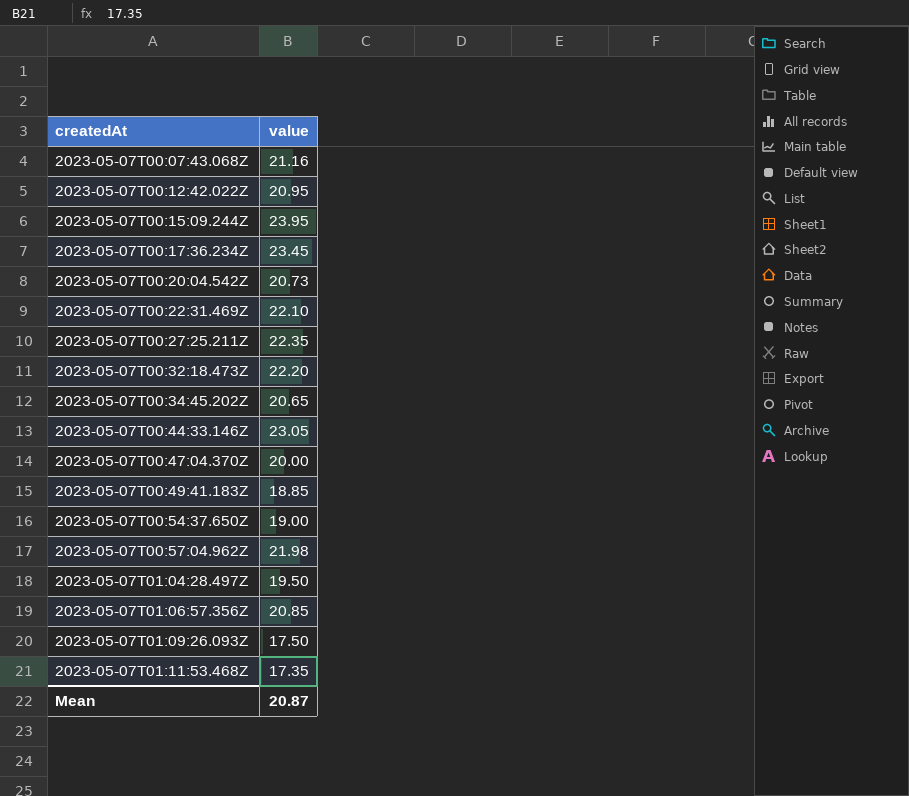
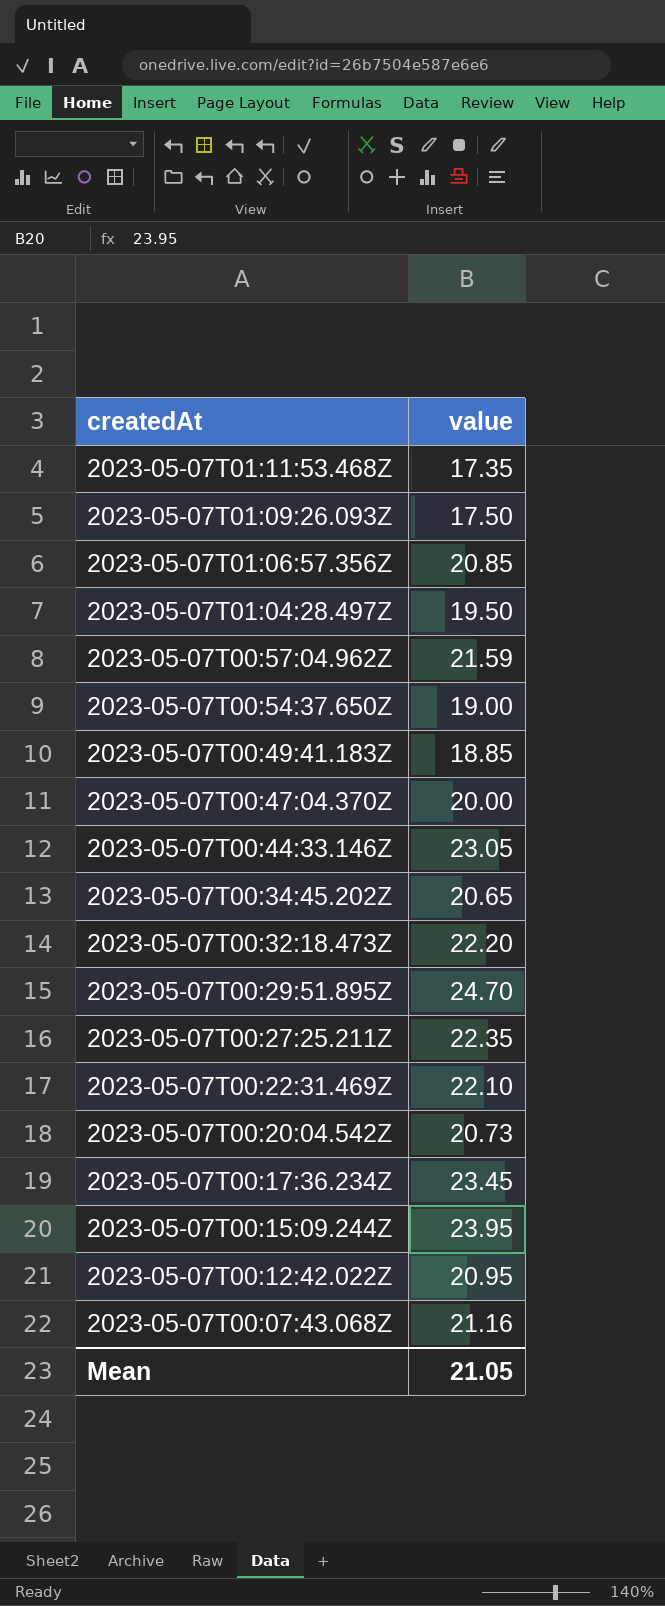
row order: createdAt ascending -> createdAt descending
2023-05-07T00:57:04.962Z | value: 21.98 -> 21.59
row 2023-05-07T00:29:51.895Z: none -> 24.70
Mean | value: 20.87 -> 21.05

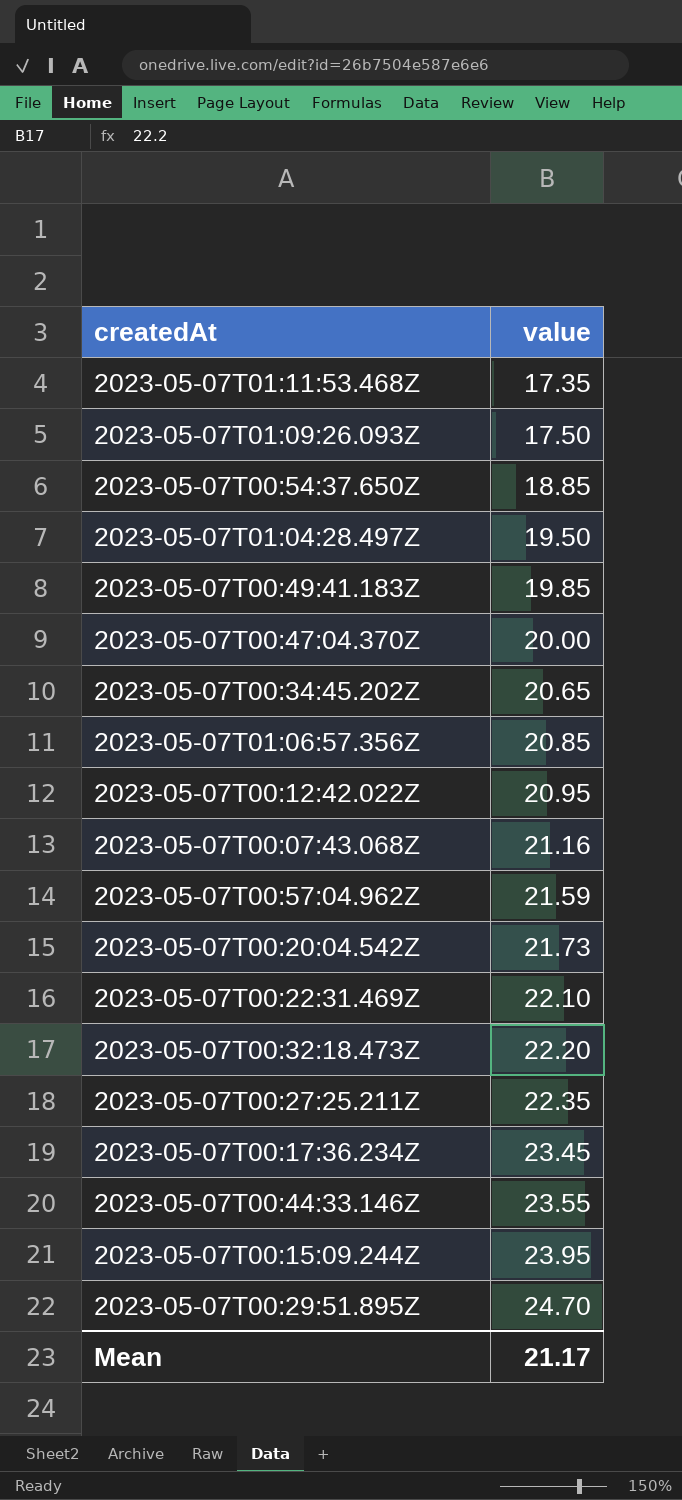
row order: createdAt descending -> value ascending
2023-05-07T00:54:37.650Z | value: 19.00 -> 18.85
2023-05-07T00:49:41.183Z | value: 18.85 -> 19.85
2023-05-07T00:20:04.542Z | value: 20.73 -> 21.73
2023-05-07T00:44:33.146Z | value: 23.05 -> 23.55
Mean | value: 21.05 -> 21.17

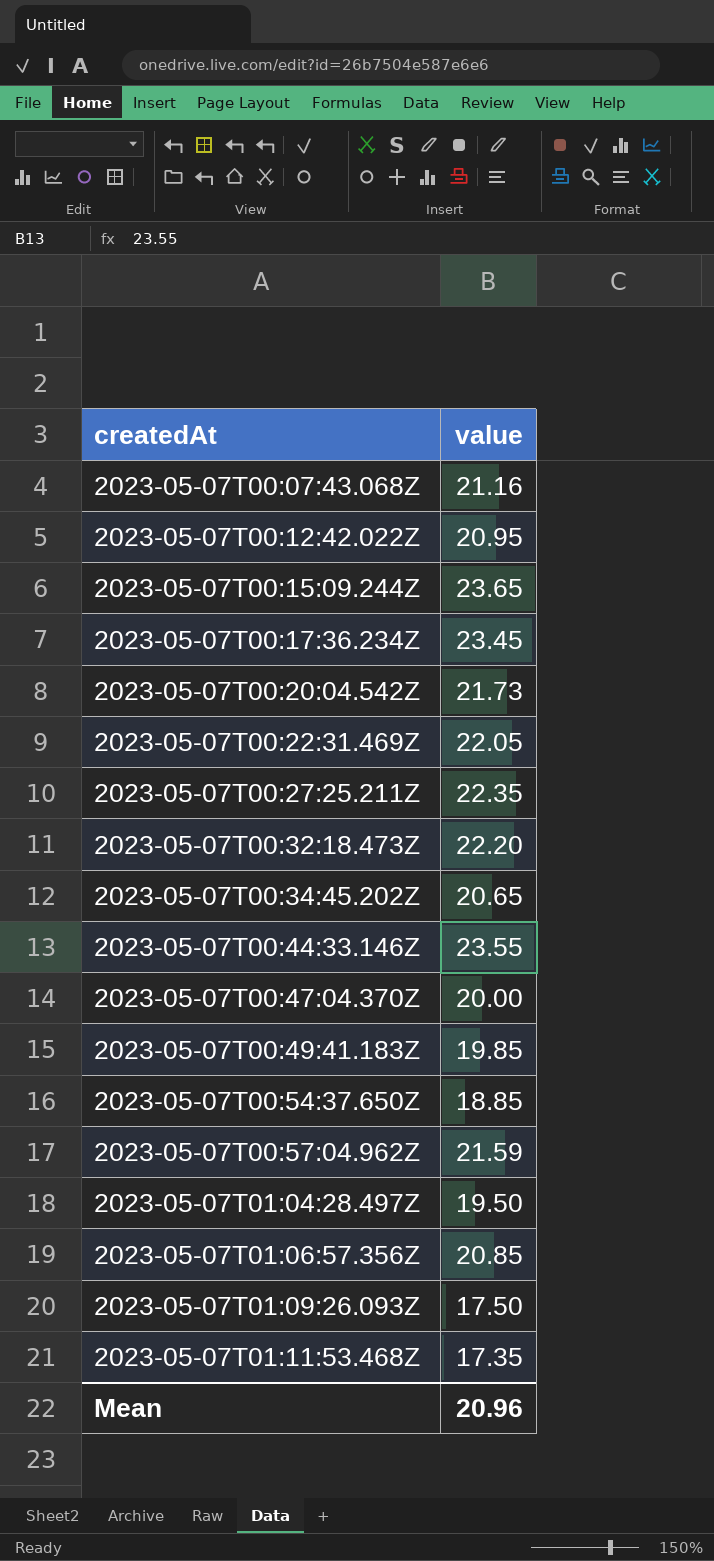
row order: value ascending -> createdAt ascending
row 2023-05-07T00:29:51.895Z: 24.70 -> none
2023-05-07T00:15:09.244Z | value: 23.95 -> 23.65
2023-05-07T00:22:31.469Z | value: 22.10 -> 22.05
Mean | value: 21.17 -> 20.96

